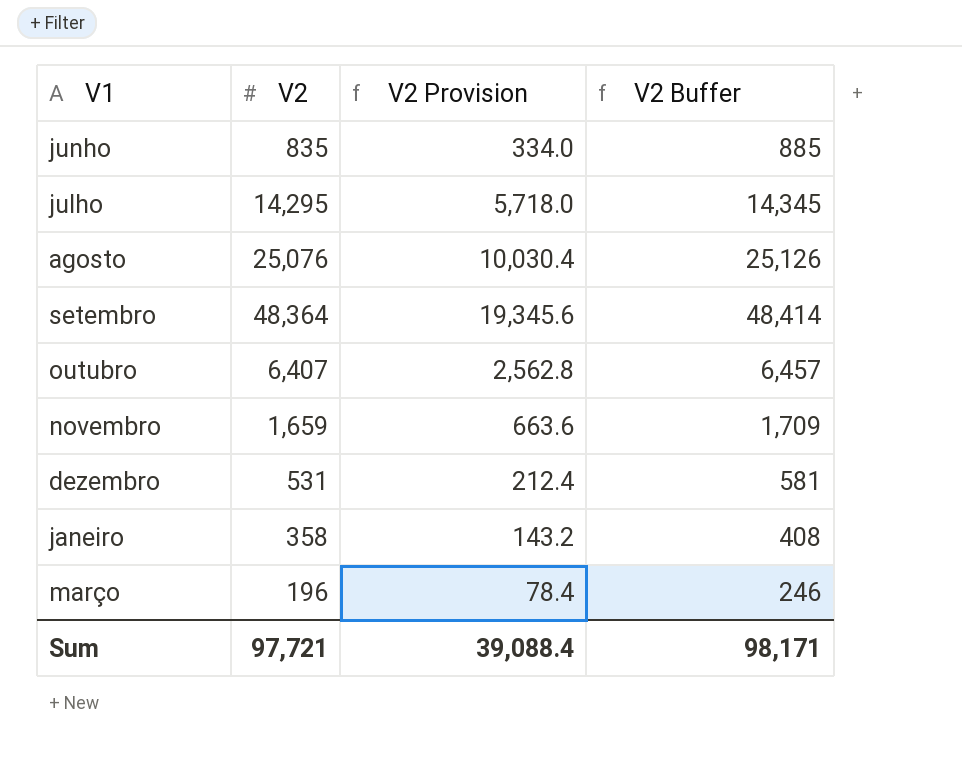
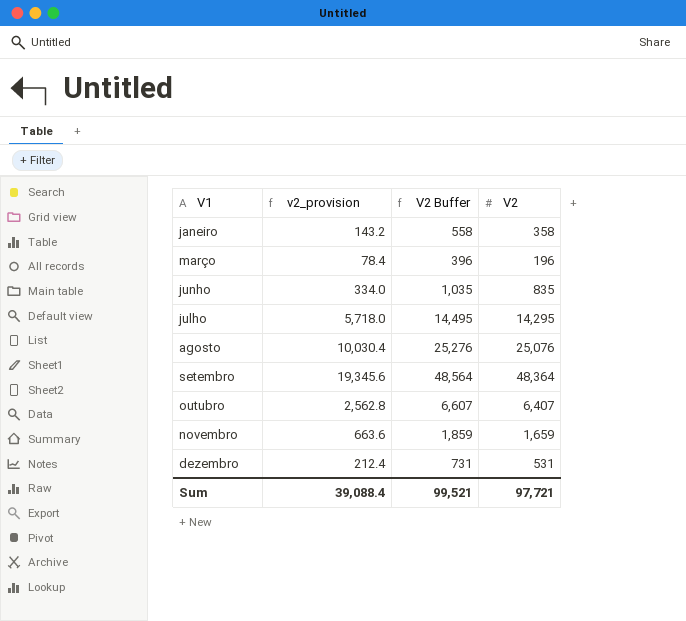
row order: none -> V1 ascending
column name: V2 Provision -> v2_provision
column V2 Buffer | formula: [V2] + 50 -> [V2] + 200
column V2 | position: 2 -> 4
Sum | V2 Buffer: 98,171 -> 99,521

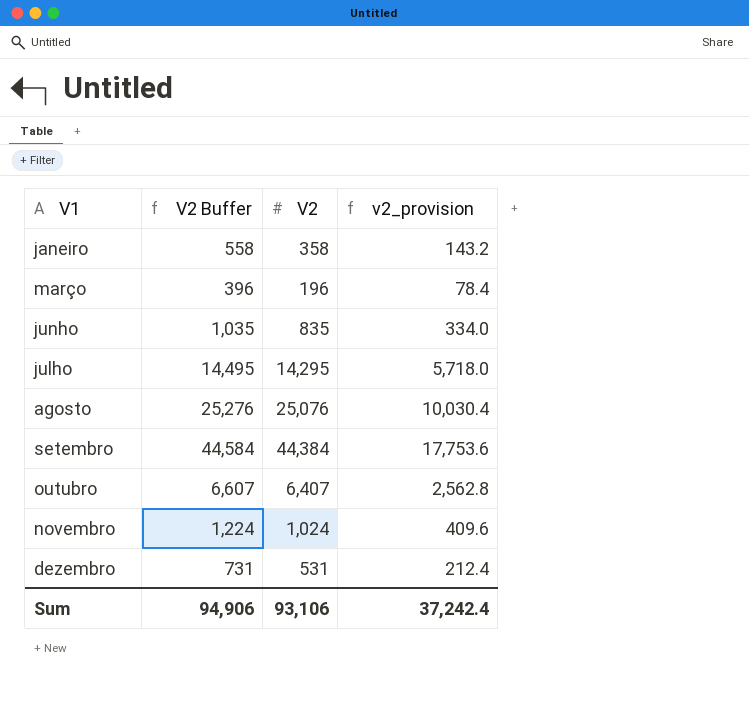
column v2_provision | position: 2 -> 4
setembro | V2 Buffer: 48,564 -> 44,584
setembro | V2: 48,364 -> 44,384
setembro | v2_provision: 19,345.6 -> 17,753.6
novembro | V2 Buffer: 1,859 -> 1,224
novembro | V2: 1,659 -> 1,024
novembro | v2_provision: 663.6 -> 409.6
Sum | V2 Buffer: 99,521 -> 94,906
Sum | V2: 97,721 -> 93,106
Sum | v2_provision: 39,088.4 -> 37,242.4

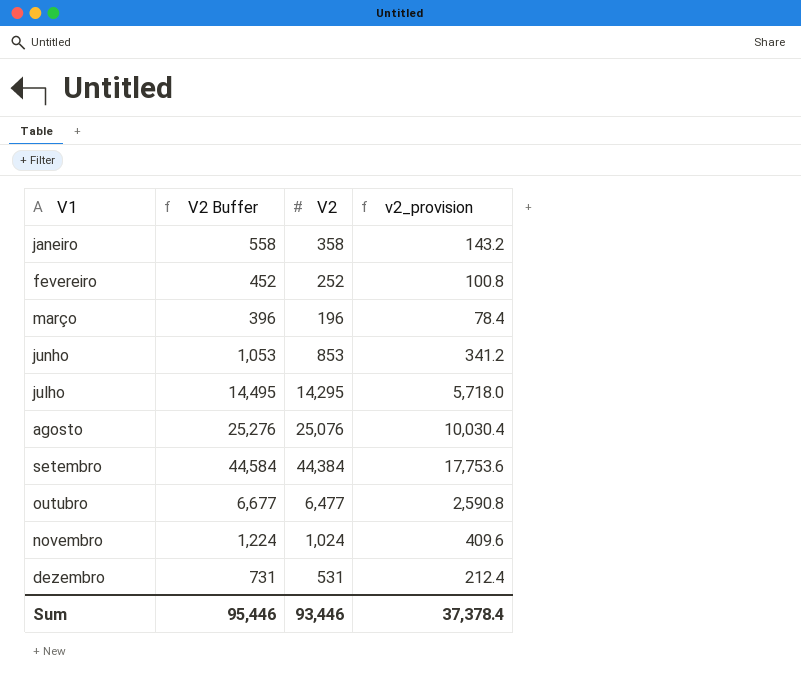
row fevereiro: none -> 452 | 252 | 100.8
junho | V2 Buffer: 1,035 -> 1,053
junho | V2: 835 -> 853
junho | v2_provision: 334.0 -> 341.2
outubro | V2 Buffer: 6,607 -> 6,677
outubro | V2: 6,407 -> 6,477
outubro | v2_provision: 2,562.8 -> 2,590.8
Sum | V2 Buffer: 94,906 -> 95,446
Sum | V2: 93,106 -> 93,446
Sum | v2_provision: 37,242.4 -> 37,378.4

